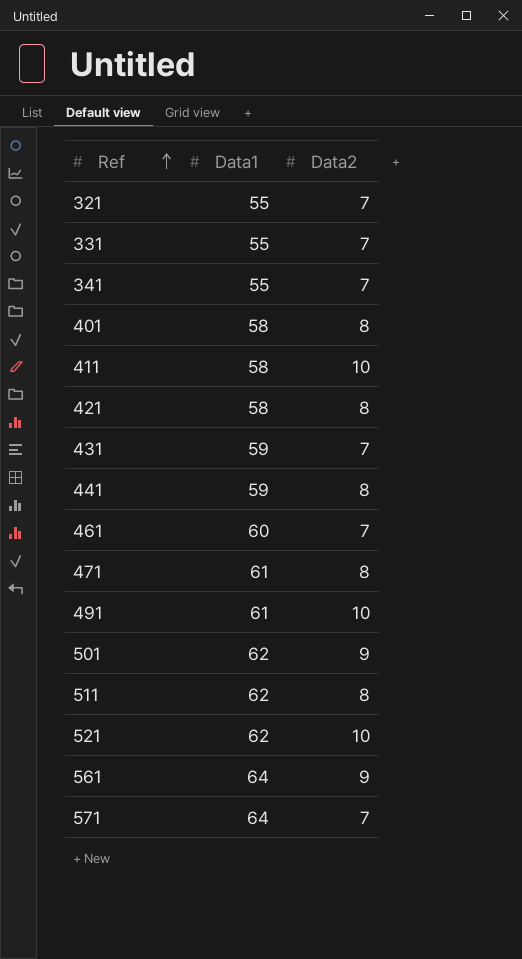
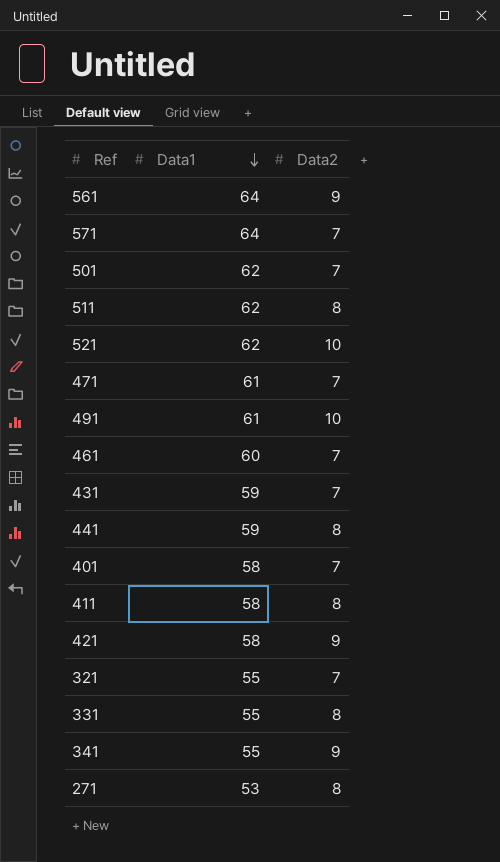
row order: Ref ascending -> Data1 descending
501 | Data2: 9 -> 7
471 | Data2: 8 -> 7
401 | Data2: 8 -> 7
411 | Data2: 10 -> 8
421 | Data2: 8 -> 9
331 | Data2: 7 -> 8
341 | Data2: 7 -> 9
row 271: none -> 53 | 8

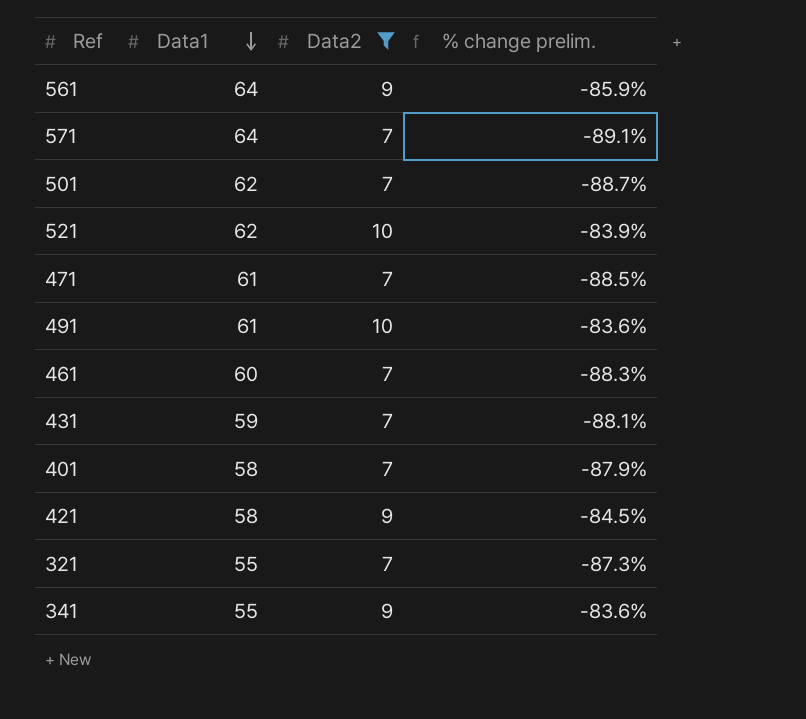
filter: none -> Data2 != 8
column % change prelim. | formula: none -> ([Data2] - [Data1]) / [Data1]

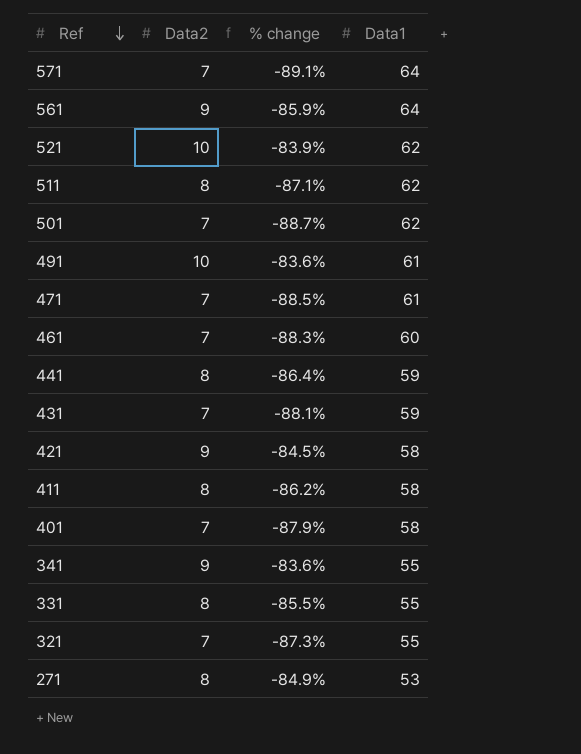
filter: Data2 != 8 -> none
row order: Data1 descending -> Ref descending
column name: % change prelim. -> % change
column Data1 | position: 2 -> 4

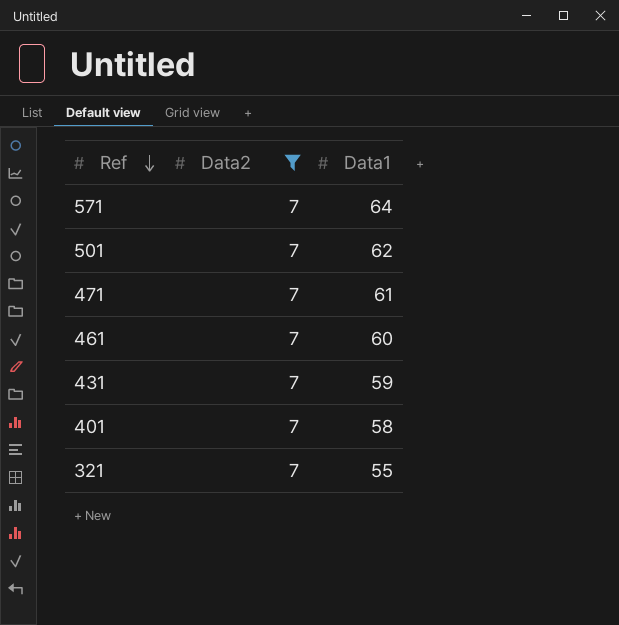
filter: none -> Data2 = 7
column % change | formula: ([Data2] - [Data1]) / [Data1] -> none

